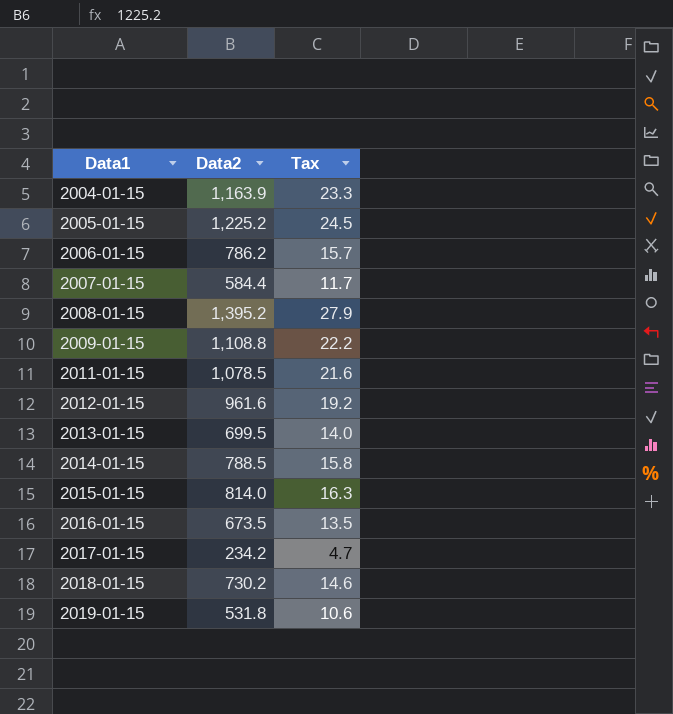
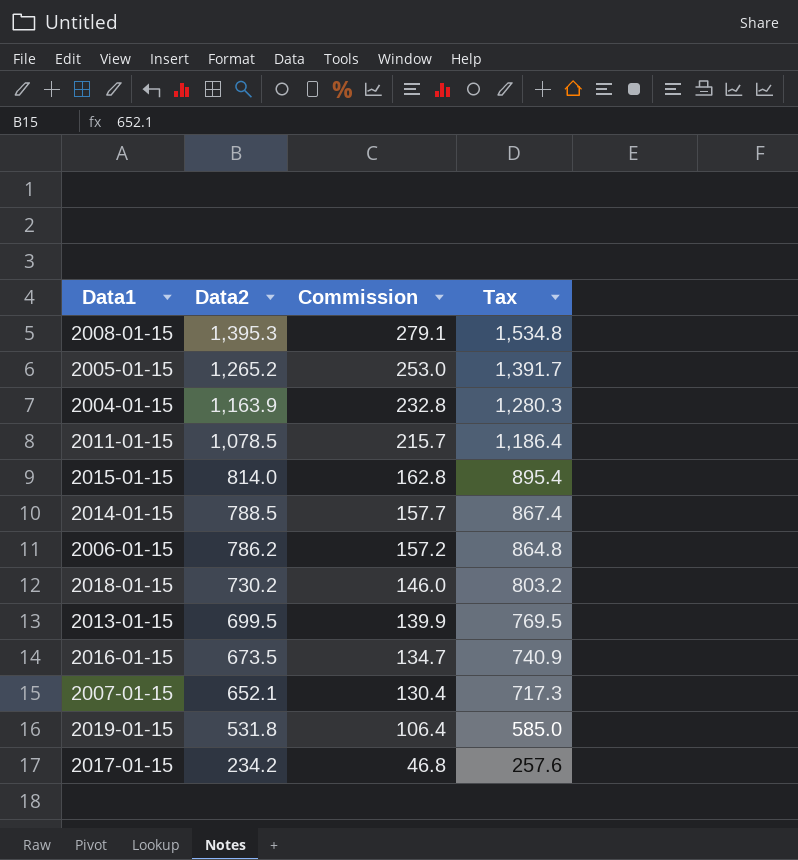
row order: Data1 ascending -> Data2 descending
column Commission | formula: none -> [Data2] * 0.2
column Tax | formula: [Data2] * 0.02 -> [Data2] * 1.1
row 2009-01-15: 1,108.8 | 22.2 -> none
row 2012-01-15: 961.6 | 19.2 -> none
2008-01-15 | Data2: 1,395.2 -> 1,395.3
2005-01-15 | Data2: 1,225.2 -> 1,265.2
2007-01-15 | Data2: 584.4 -> 652.1

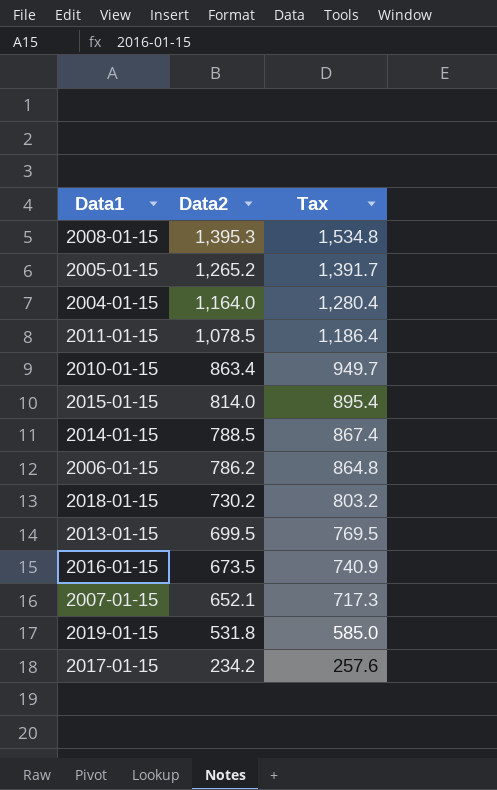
column Commission | formula: [Data2] * 0.2 -> none
2004-01-15 | Data2: 1,163.9 -> 1,164.0
2004-01-15 | Tax: 1,280.3 -> 1,280.4
row 2010-01-15: none -> 863.4 | 949.7

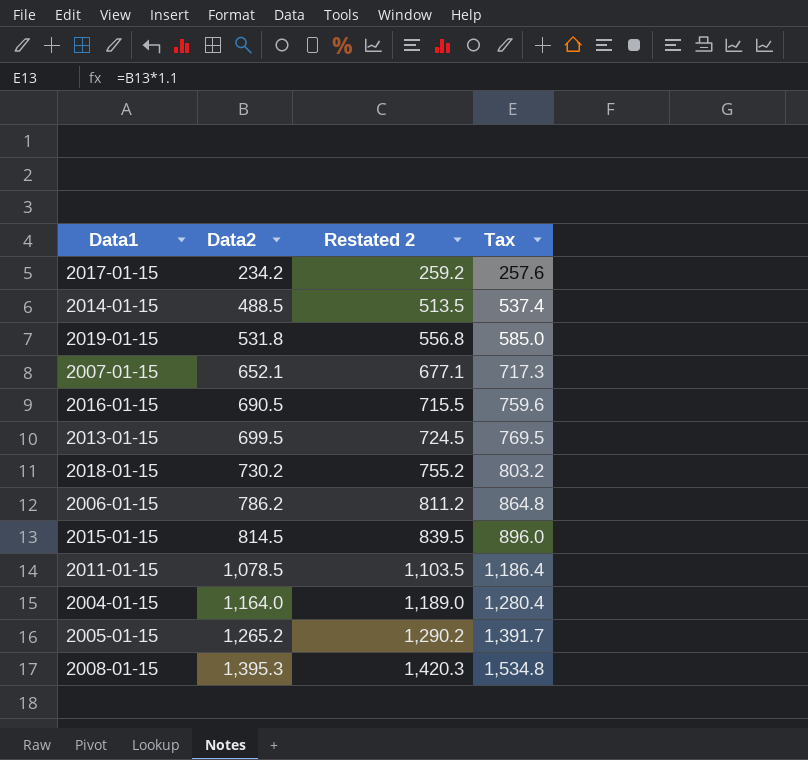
row order: Data2 descending -> Data2 ascending
column Restated 2 | formula: none -> [Data2] + 25
row 2010-01-15: 863.4 | 949.7 -> none
2014-01-15 | Data2: 788.5 -> 488.5
2014-01-15 | Tax: 867.4 -> 537.4
2016-01-15 | Data2: 673.5 -> 690.5
2016-01-15 | Tax: 740.9 -> 759.6
2015-01-15 | Data2: 814.0 -> 814.5
2015-01-15 | Tax: 895.4 -> 896.0

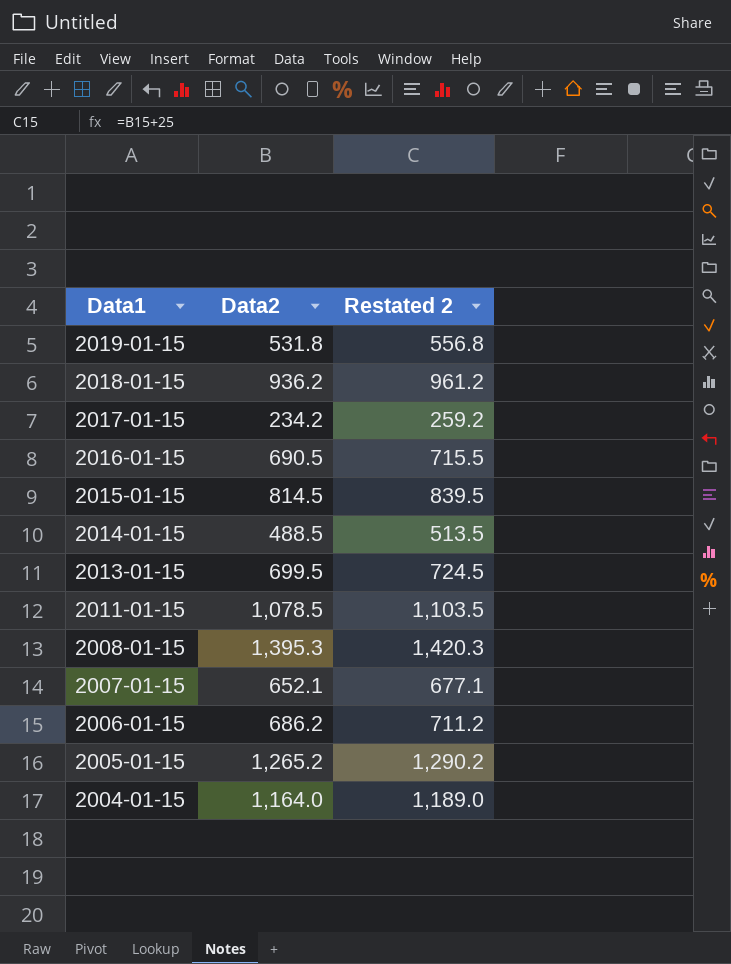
row order: Data2 ascending -> Data1 descending
column Tax | formula: [Data2] * 1.1 -> none
2018-01-15 | Data2: 730.2 -> 936.2
2018-01-15 | Restated 2: 755.2 -> 961.2
2006-01-15 | Data2: 786.2 -> 686.2
2006-01-15 | Restated 2: 811.2 -> 711.2

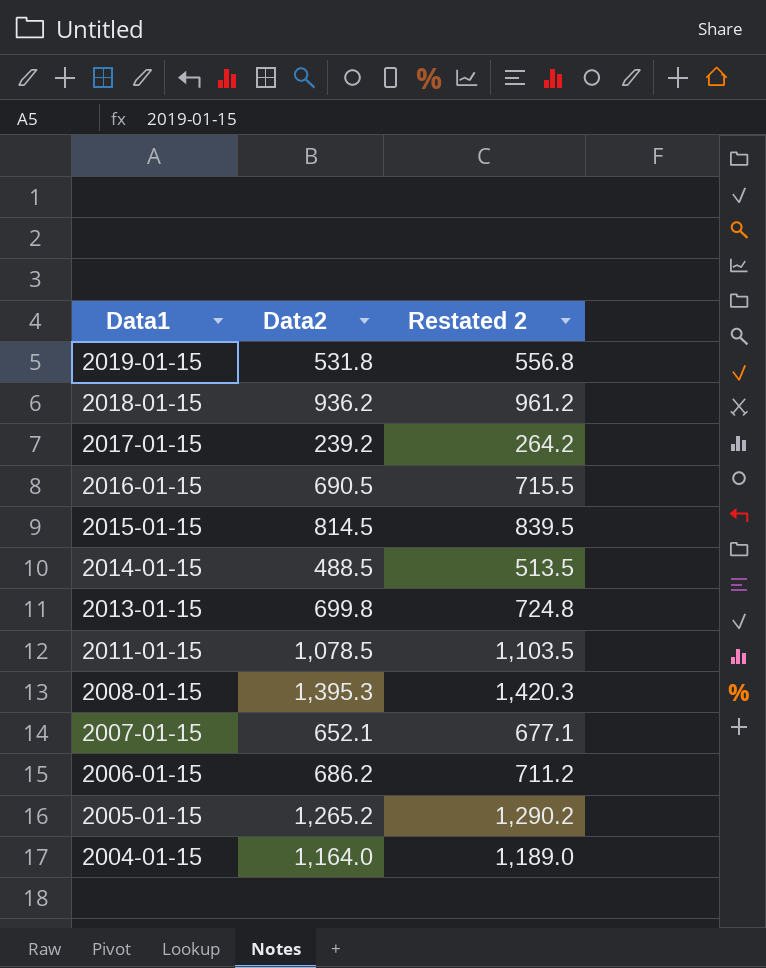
2017-01-15 | Data2: 234.2 -> 239.2
2017-01-15 | Restated 2: 259.2 -> 264.2
2013-01-15 | Data2: 699.5 -> 699.8
2013-01-15 | Restated 2: 724.5 -> 724.8

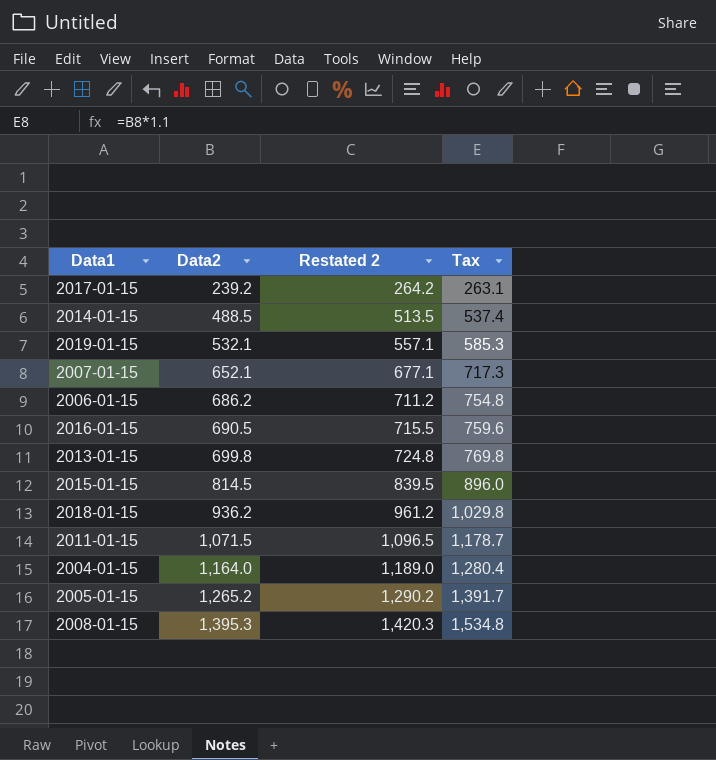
row order: Data1 descending -> Data2 ascending
column Tax | formula: none -> [Data2] * 1.1
2019-01-15 | Data2: 531.8 -> 532.1
2019-01-15 | Restated 2: 556.8 -> 557.1
2011-01-15 | Data2: 1,078.5 -> 1,071.5
2011-01-15 | Restated 2: 1,103.5 -> 1,096.5

